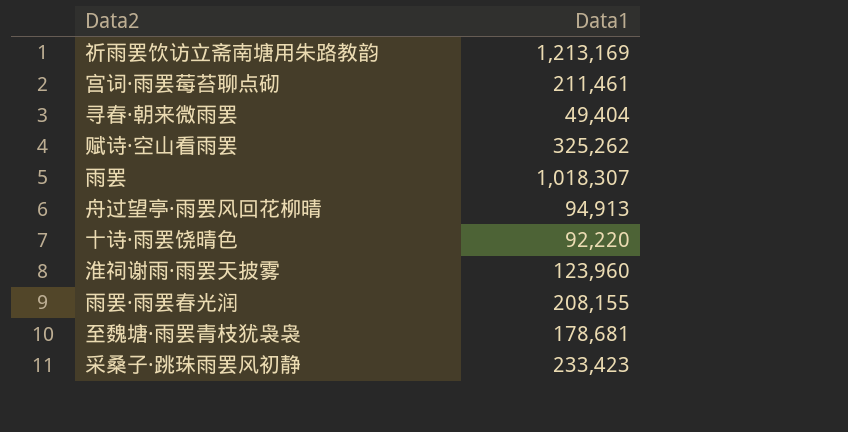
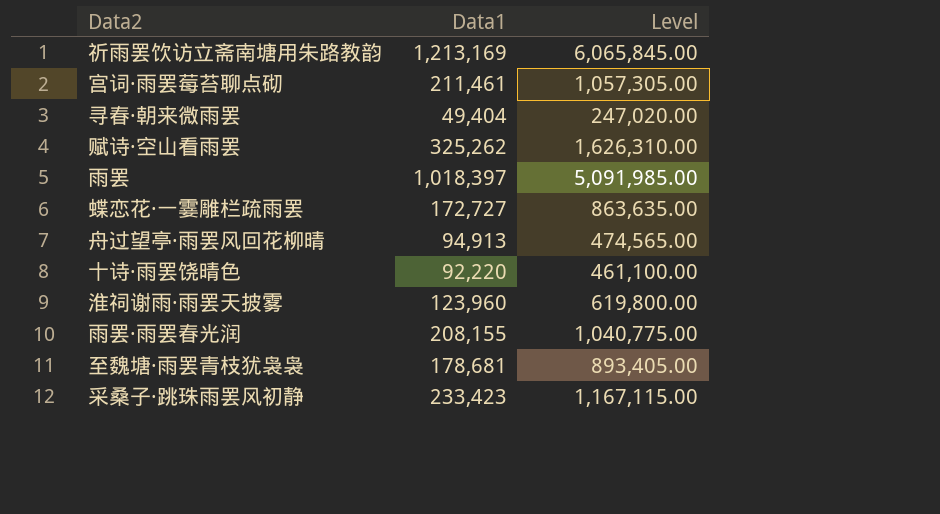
column Level | formula: none -> [Data1] * 5
雨罢 | Data1: 1,018,307 -> 1,018,397
row 蝶恋花·一霎雕栏疏雨罢: none -> 172,727 | 863,635.00

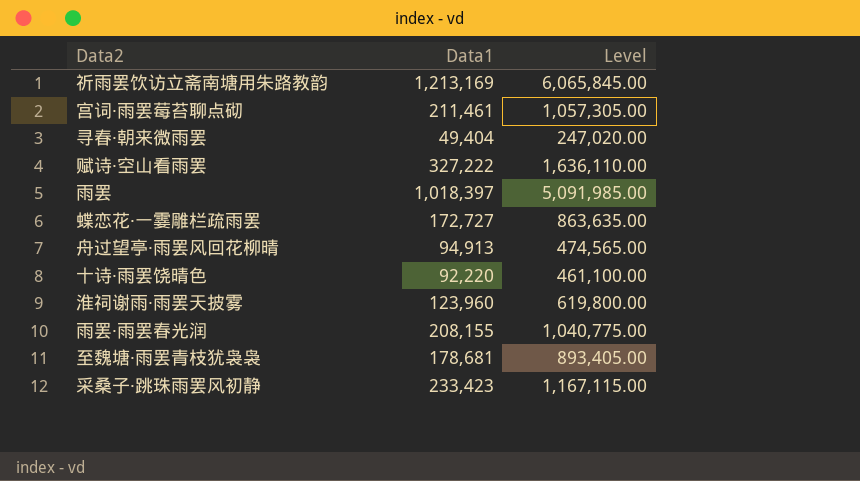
赋诗·空山看雨罢 | Data1: 325,262 -> 327,222
赋诗·空山看雨罢 | Level: 1,626,310.00 -> 1,636,110.00

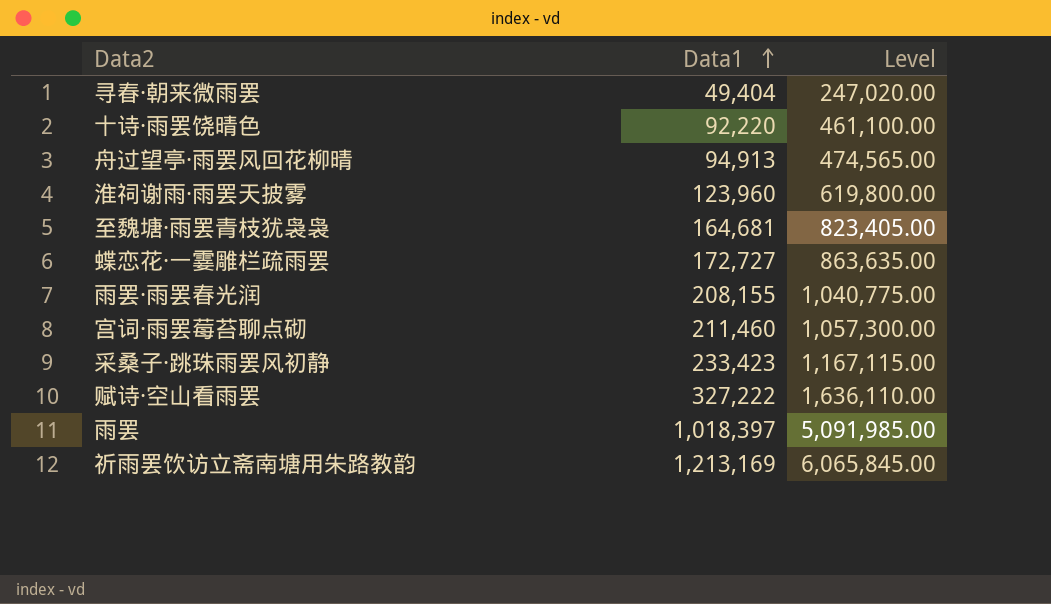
row order: none -> Data1 ascending
至魏塘·雨罢青枝犹袅袅 | Data1: 178,681 -> 164,681
至魏塘·雨罢青枝犹袅袅 | Level: 893,405.00 -> 823,405.00
宫词·雨罢莓苔聊点砌 | Data1: 211,461 -> 211,460
宫词·雨罢莓苔聊点砌 | Level: 1,057,305.00 -> 1,057,300.00

